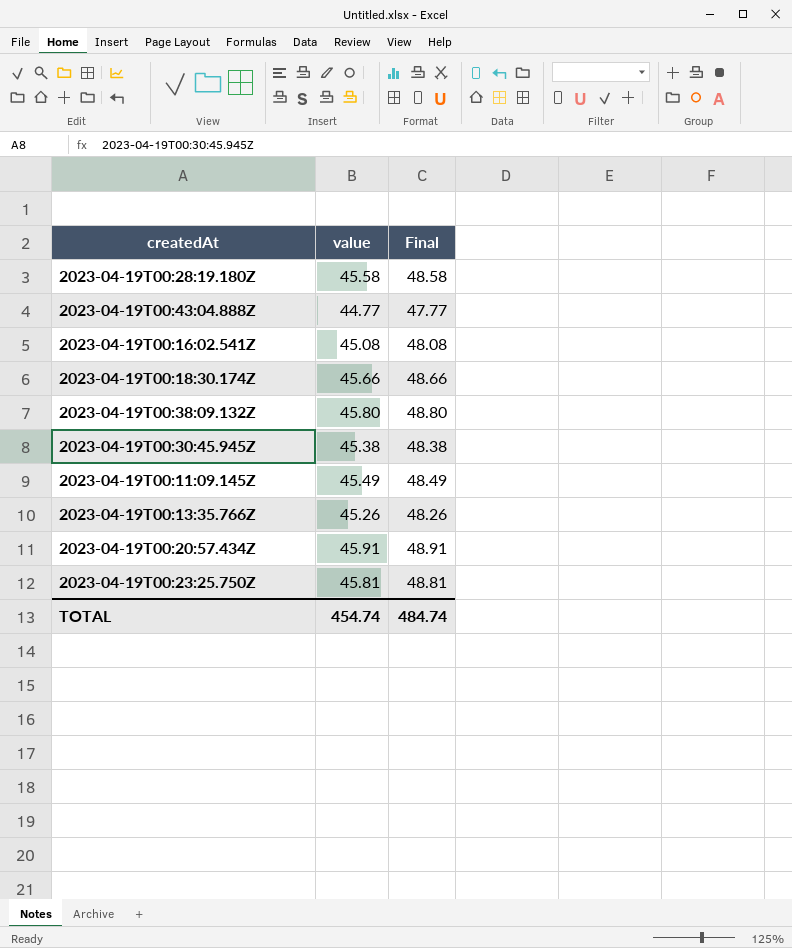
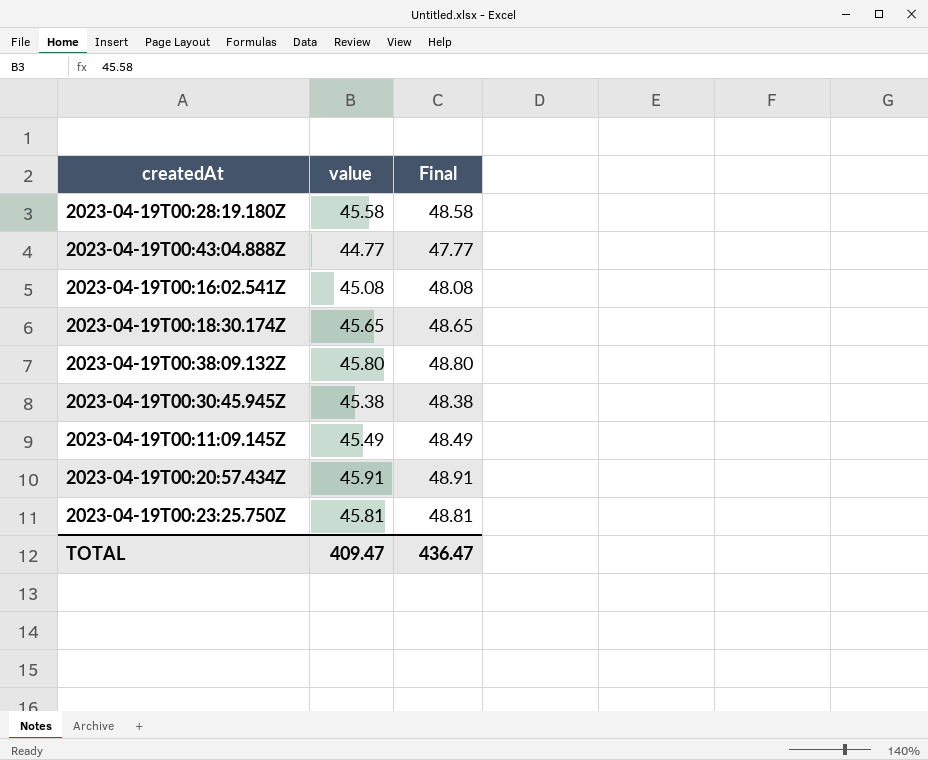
row 2023-04-19T00:13:35.766Z: 45.26 | 48.26 -> none
2023-04-19T00:18:30.174Z | value: 45.66 -> 45.65
2023-04-19T00:18:30.174Z | Final: 48.66 -> 48.65
TOTAL | value: 454.74 -> 409.47
TOTAL | Final: 484.74 -> 436.47

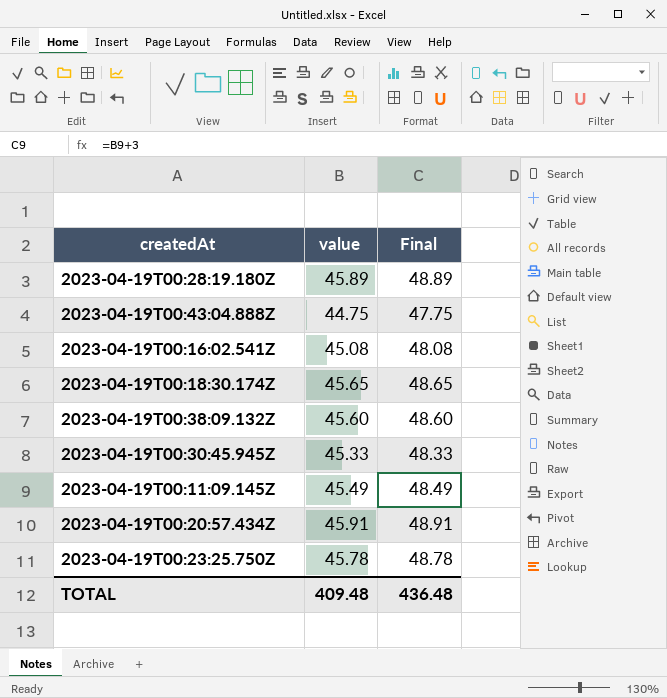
2023-04-19T00:28:19.180Z | value: 45.58 -> 45.89
2023-04-19T00:28:19.180Z | Final: 48.58 -> 48.89
2023-04-19T00:43:04.888Z | value: 44.77 -> 44.75
2023-04-19T00:43:04.888Z | Final: 47.77 -> 47.75
2023-04-19T00:38:09.132Z | value: 45.80 -> 45.60
2023-04-19T00:38:09.132Z | Final: 48.80 -> 48.60
2023-04-19T00:30:45.945Z | value: 45.38 -> 45.33
2023-04-19T00:30:45.945Z | Final: 48.38 -> 48.33
2023-04-19T00:23:25.750Z | value: 45.81 -> 45.78
2023-04-19T00:23:25.750Z | Final: 48.81 -> 48.78
TOTAL | value: 409.47 -> 409.48
TOTAL | Final: 436.47 -> 436.48

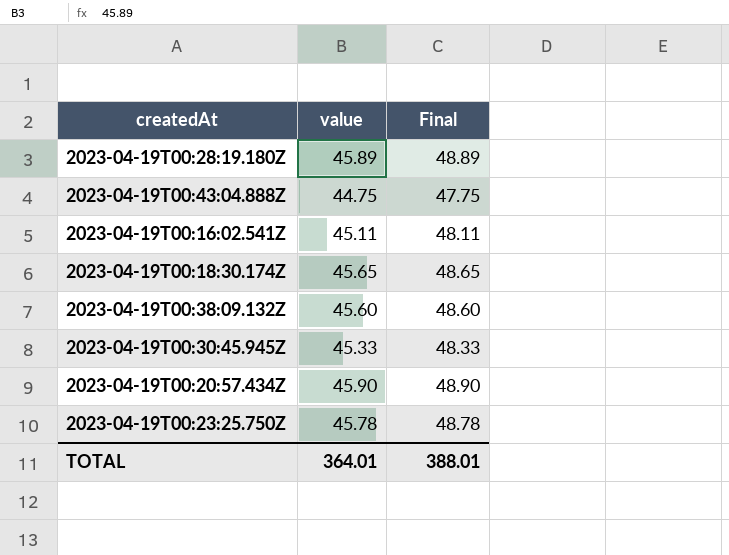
row 2023-04-19T00:11:09.145Z: 45.49 | 48.49 -> none
2023-04-19T00:16:02.541Z | value: 45.08 -> 45.11
2023-04-19T00:16:02.541Z | Final: 48.08 -> 48.11
2023-04-19T00:20:57.434Z | value: 45.91 -> 45.90
2023-04-19T00:20:57.434Z | Final: 48.91 -> 48.90
TOTAL | value: 409.48 -> 364.01
TOTAL | Final: 436.48 -> 388.01

